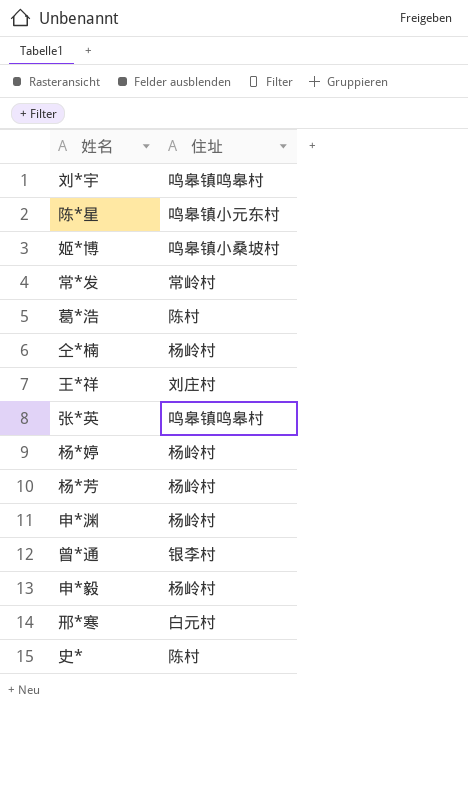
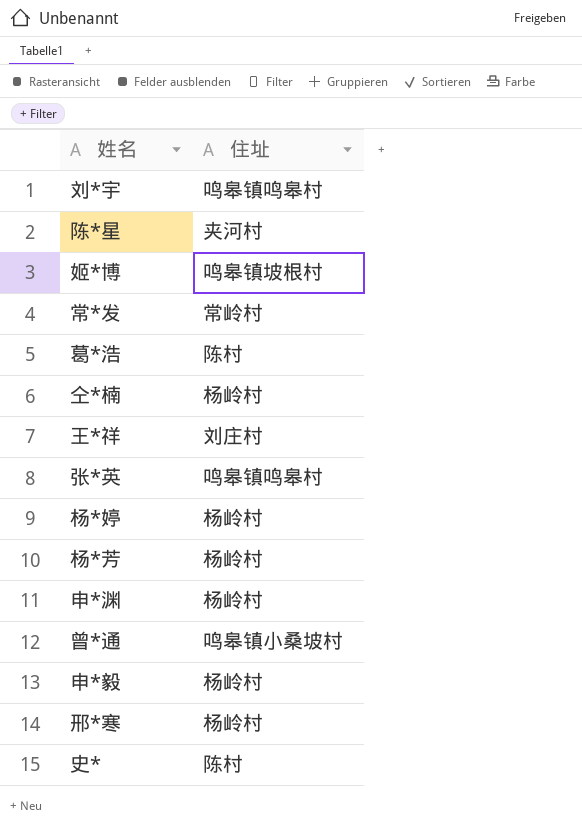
陈*星 | 住址: 鸣皋镇小元东村 -> 夹河村
姬*博 | 住址: 鸣皋镇小桑坡村 -> 鸣皋镇坡根村
曾*通 | 住址: 银李村 -> 鸣皋镇小桑坡村
邢*寒 | 住址: 白元村 -> 杨岭村

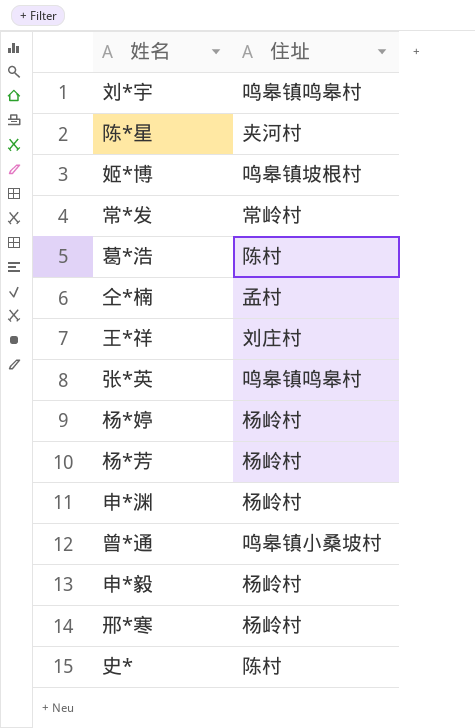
仝*楠 | 住址: 杨岭村 -> 孟村

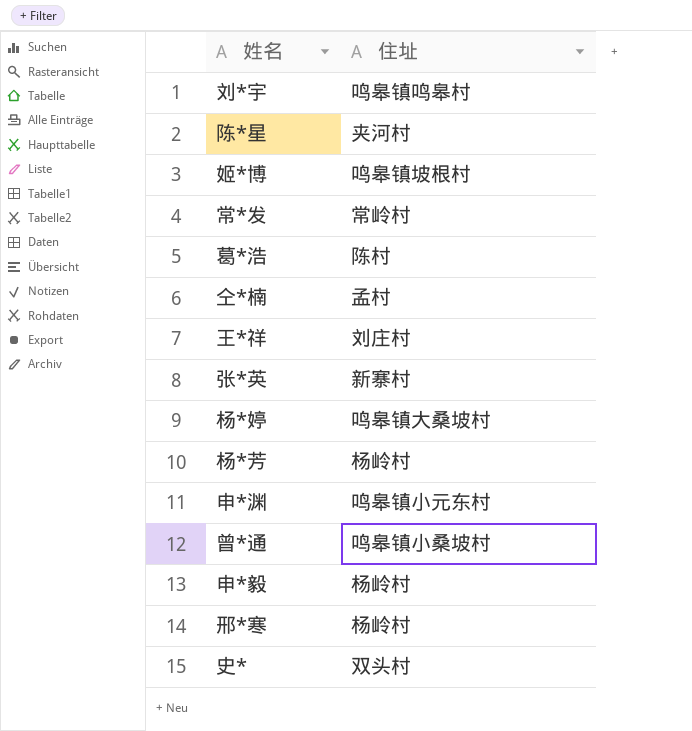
张*英 | 住址: 鸣皋镇鸣皋村 -> 新寨村
杨*婷 | 住址: 杨岭村 -> 鸣皋镇大桑坡村
申*渊 | 住址: 杨岭村 -> 鸣皋镇小元东村
史* | 住址: 陈村 -> 双头村

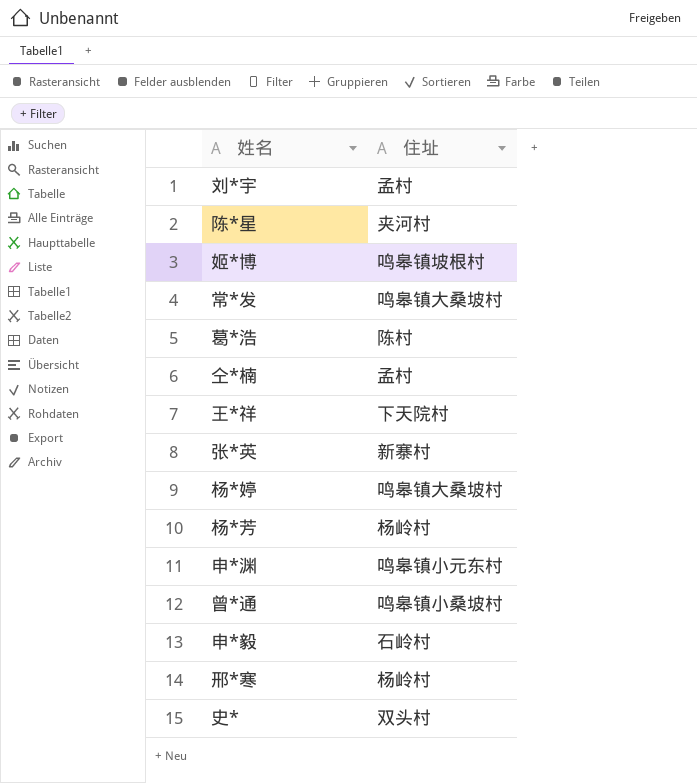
刘*宇 | 住址: 鸣皋镇鸣皋村 -> 孟村
常*发 | 住址: 常岭村 -> 鸣皋镇大桑坡村
王*祥 | 住址: 刘庄村 -> 下天院村
申*毅 | 住址: 杨岭村 -> 石岭村

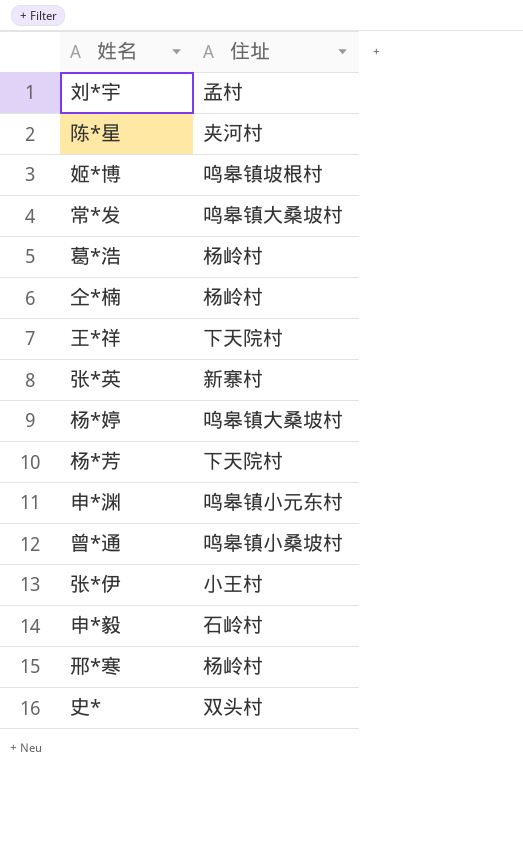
葛*浩 | 住址: 陈村 -> 杨岭村
仝*楠 | 住址: 孟村 -> 杨岭村
杨*芳 | 住址: 杨岭村 -> 下天院村
row 张*伊: none -> 小王村

